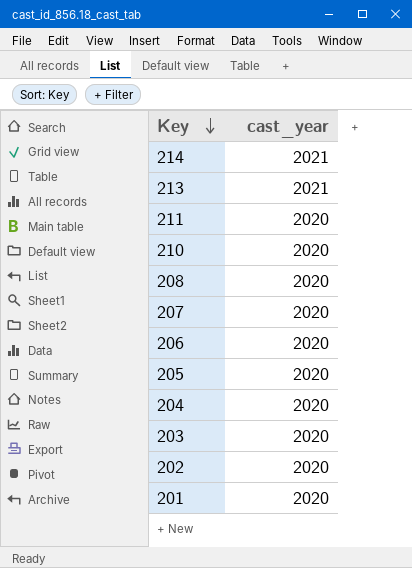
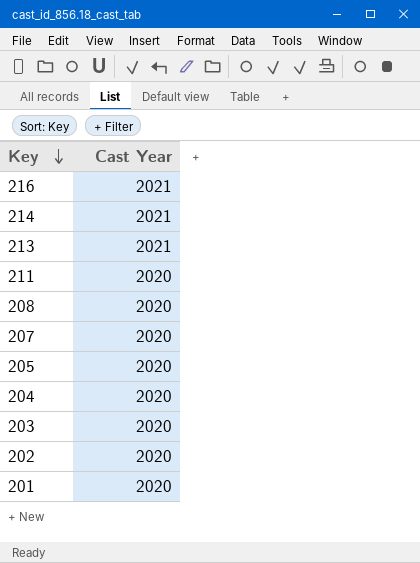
column name: cast_year -> Cast Year
row 210: 2020 -> none
row 206: 2020 -> none
row 216: none -> 2021

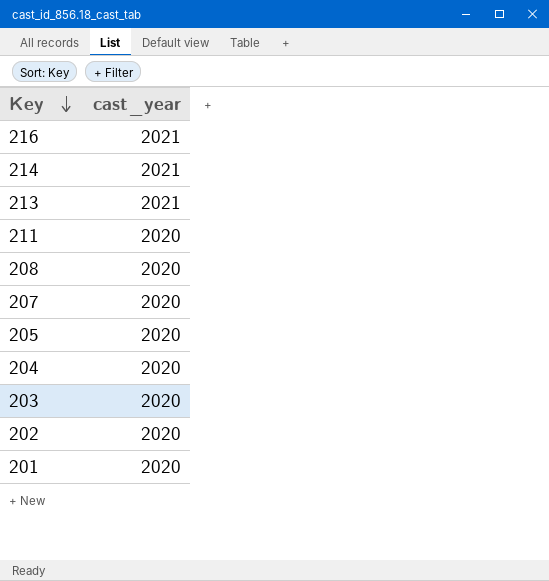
column name: Cast Year -> cast_year

